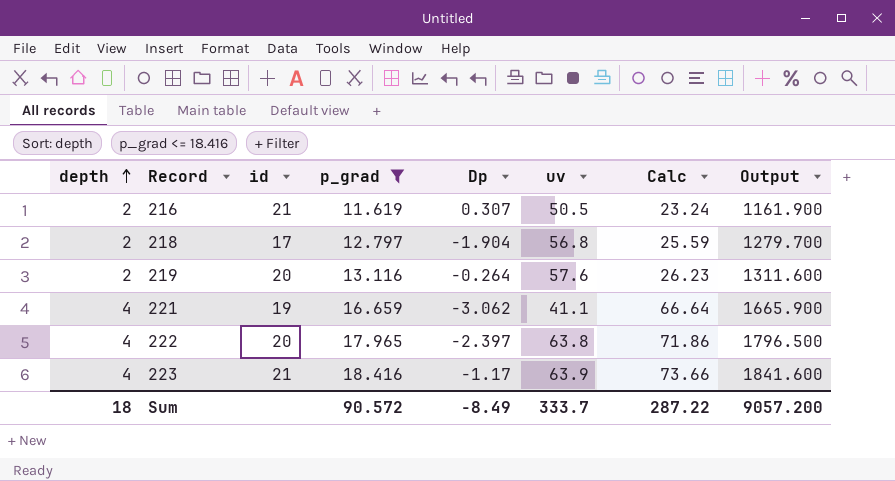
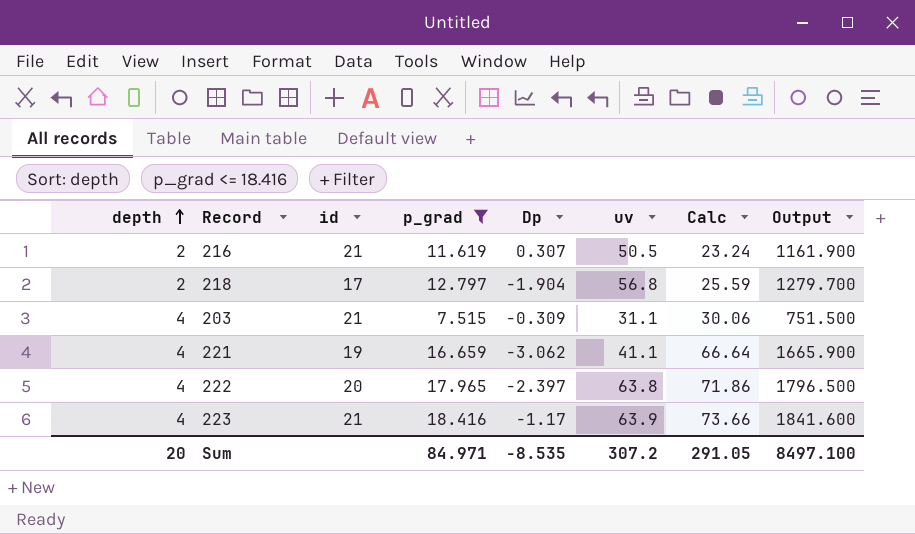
row 219: 2 | 20 | 13.116 | -0.264 | 57.6 | 26.23 | 1311.600 -> none
row 203: none -> 4 | 21 | 7.515 | -0.309 | 31.1 | 30.06 | 751.500
Sum | depth: 18 -> 20
Sum | p_grad: 90.572 -> 84.971
Sum | Dp: -8.49 -> -8.535
Sum | uv: 333.7 -> 307.2
Sum | Calc: 287.22 -> 291.05
Sum | Output: 9057.200 -> 8497.100

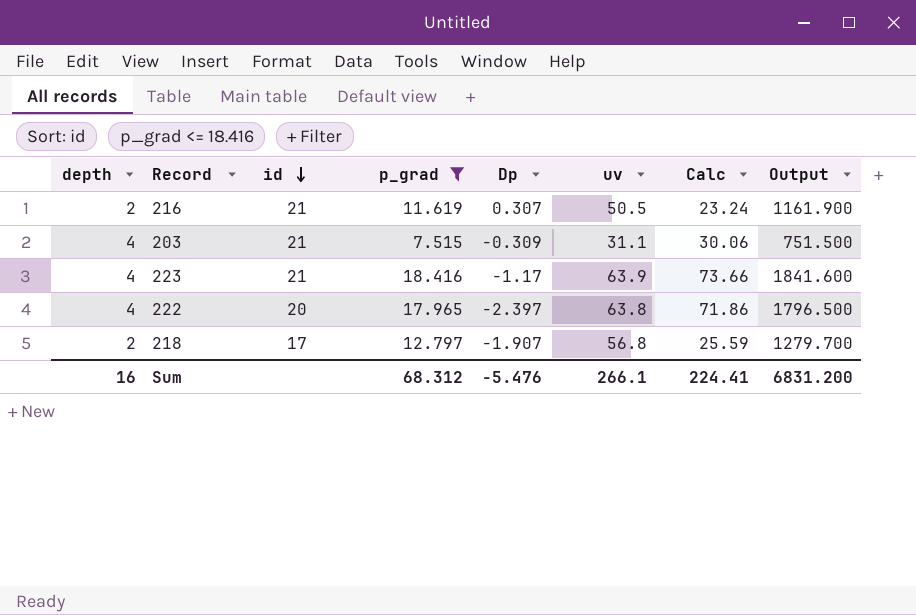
row order: depth ascending -> id descending
row 221: 4 | 19 | 16.659 | -3.062 | 41.1 | 66.64 | 1665.900 -> none
218 | Dp: -1.904 -> -1.907
Sum | depth: 20 -> 16
Sum | p_grad: 84.971 -> 68.312
Sum | Dp: -8.535 -> -5.476
Sum | uv: 307.2 -> 266.1
Sum | Calc: 291.05 -> 224.41
Sum | Output: 8497.100 -> 6831.200

